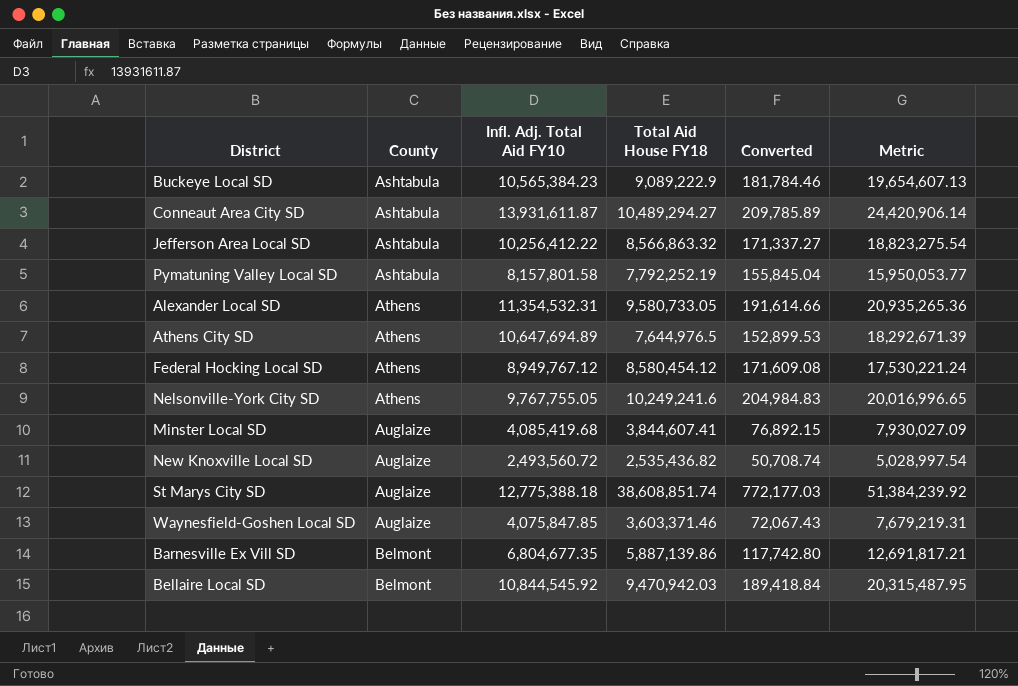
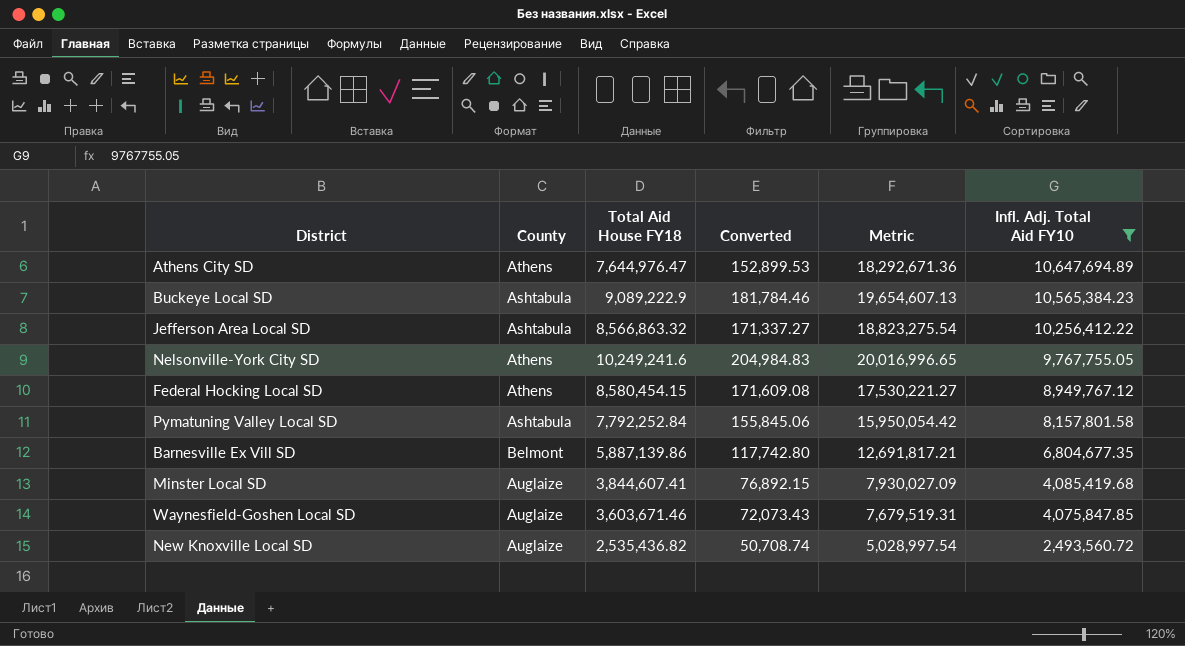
filter: none -> Infl. Adj. Total Aid FY10 <= 10,647,694.89
row order: County ascending -> Infl. Adj. Total Aid FY10 descending
column Infl. Adj. Total Aid FY10 | position: 3 -> 6
Athens City SD | Total Aid House FY18: 7,644,976.5 -> 7,644,976.47
Athens City SD | Metric: 18,292,671.39 -> 18,292,671.36
Federal Hocking Local SD | Total Aid House FY18: 8,580,454.12 -> 8,580,454.15
Federal Hocking Local SD | Metric: 17,530,221.24 -> 17,530,221.27
Pymatuning Valley Local SD | Total Aid House FY18: 7,792,252.19 -> 7,792,252.84
Pymatuning Valley Local SD | Converted: 155,845.04 -> 155,845.06
Pymatuning Valley Local SD | Metric: 15,950,053.77 -> 15,950,054.42
Waynesfield-Goshen Local SD | Total Aid House FY18: 3,603,371.46 -> 3,603,671.46
Waynesfield-Goshen Local SD | Converted: 72,067.43 -> 72,073.43
Waynesfield-Goshen Local SD | Metric: 7,679,219.31 -> 7,679,519.31

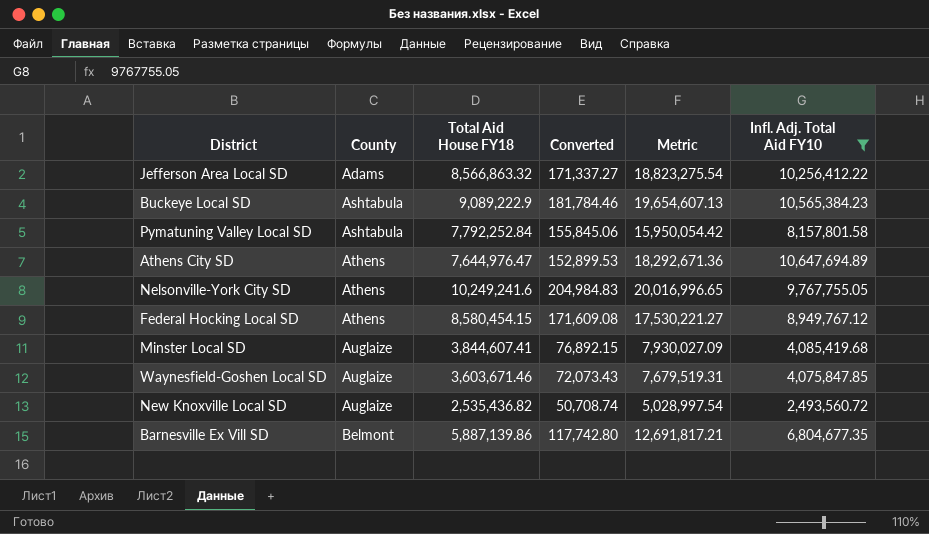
row order: Infl. Adj. Total Aid FY10 descending -> County ascending
Jefferson Area Local SD | County: Ashtabula -> Adams

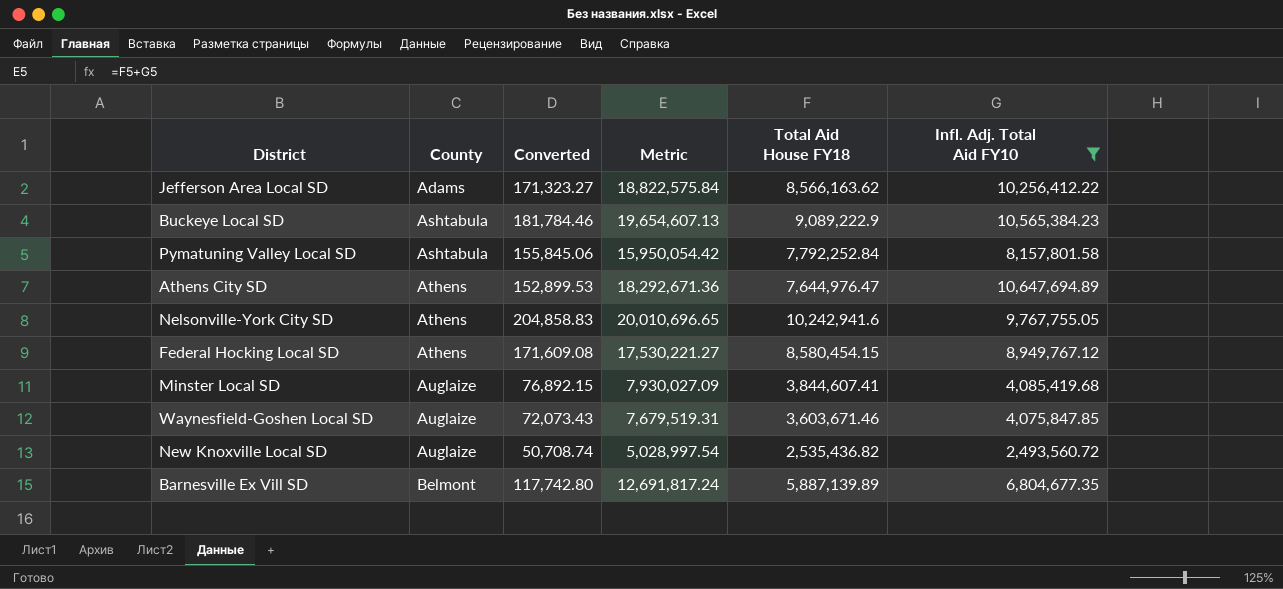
column Total Aid House FY18 | position: 3 -> 5
Jefferson Area Local SD | Converted: 171,337.27 -> 171,323.27
Jefferson Area Local SD | Metric: 18,823,275.54 -> 18,822,575.84
Jefferson Area Local SD | Total Aid House FY18: 8,566,863.32 -> 8,566,163.62
Nelsonville-York City SD | Converted: 204,984.83 -> 204,858.83
Nelsonville-York City SD | Metric: 20,016,996.65 -> 20,010,696.65
Nelsonville-York City SD | Total Aid House FY18: 10,249,241.6 -> 10,242,941.6
Barnesville Ex Vill SD | Metric: 12,691,817.21 -> 12,691,817.24
Barnesville Ex Vill SD | Total Aid House FY18: 5,887,139.86 -> 5,887,139.89

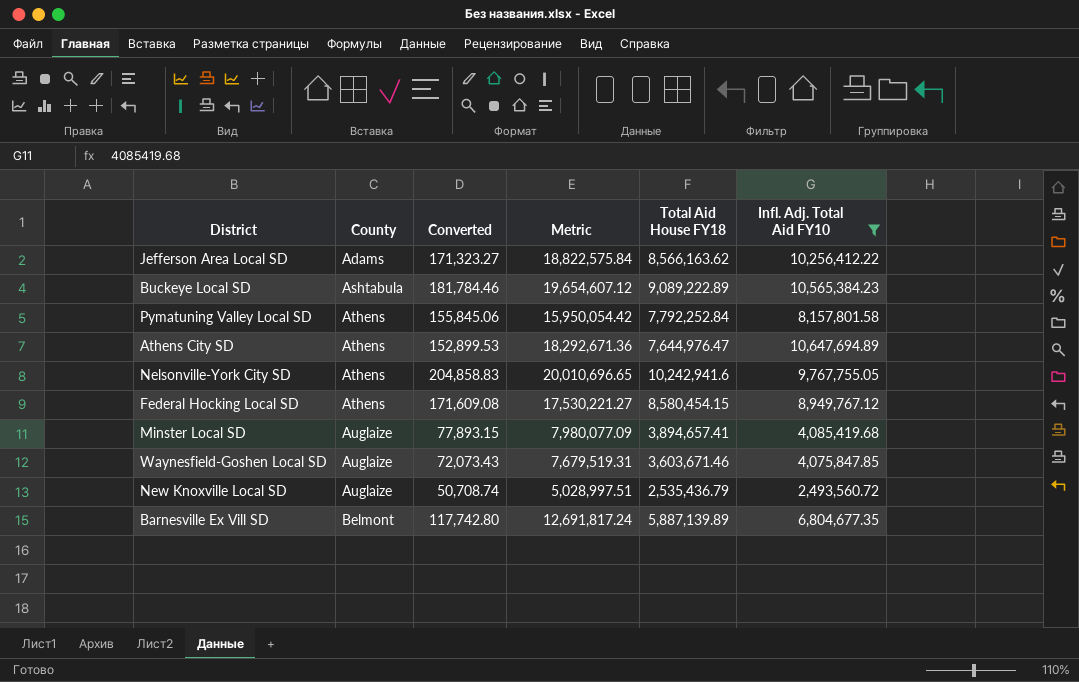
Buckeye Local SD | Metric: 19,654,607.13 -> 19,654,607.12
Buckeye Local SD | Total Aid House FY18: 9,089,222.9 -> 9,089,222.89
Pymatuning Valley Local SD | County: Ashtabula -> Athens
Minster Local SD | Converted: 76,892.15 -> 77,893.15
Minster Local SD | Metric: 7,930,027.09 -> 7,980,077.09
Minster Local SD | Total Aid House FY18: 3,844,607.41 -> 3,894,657.41
New Knoxville Local SD | Metric: 5,028,997.54 -> 5,028,997.51
New Knoxville Local SD | Total Aid House FY18: 2,535,436.82 -> 2,535,436.79

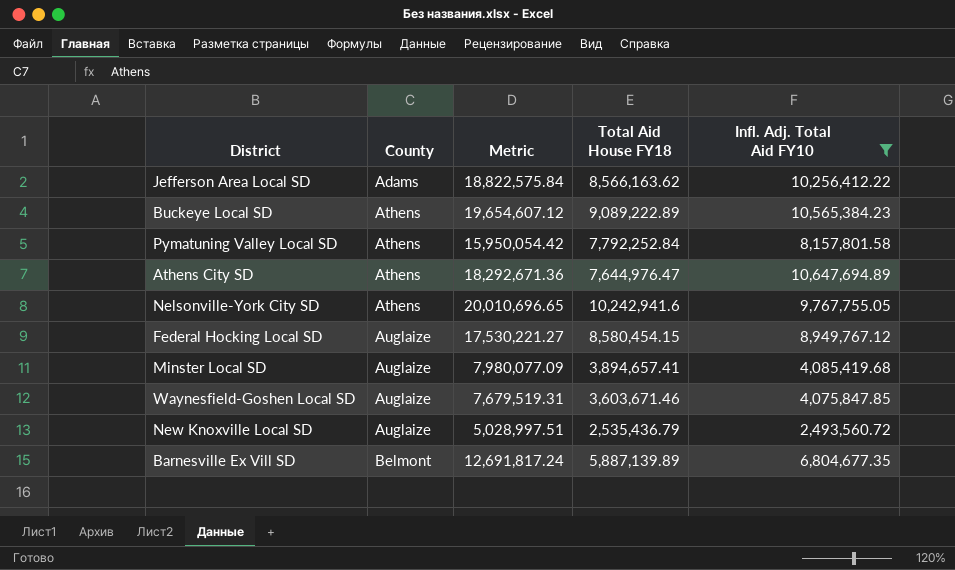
column Converted | formula: [Total Aid House FY18] * 0.02 -> none
Buckeye Local SD | County: Ashtabula -> Athens
Federal Hocking Local SD | County: Athens -> Auglaize

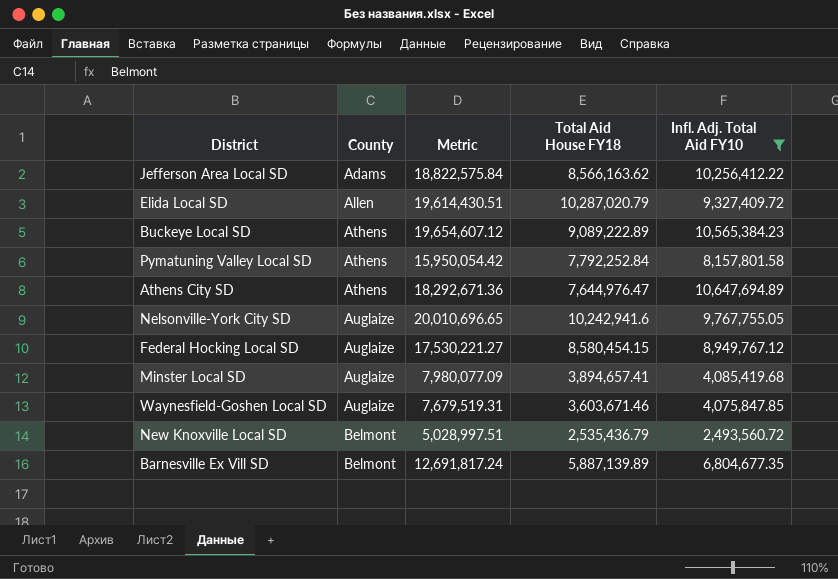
row Elida Local SD: none -> Allen | 19,614,430.51 | 10,287,020.79 | 9,327,409.72
Nelsonville-York City SD | County: Athens -> Auglaize
New Knoxville Local SD | County: Auglaize -> Belmont

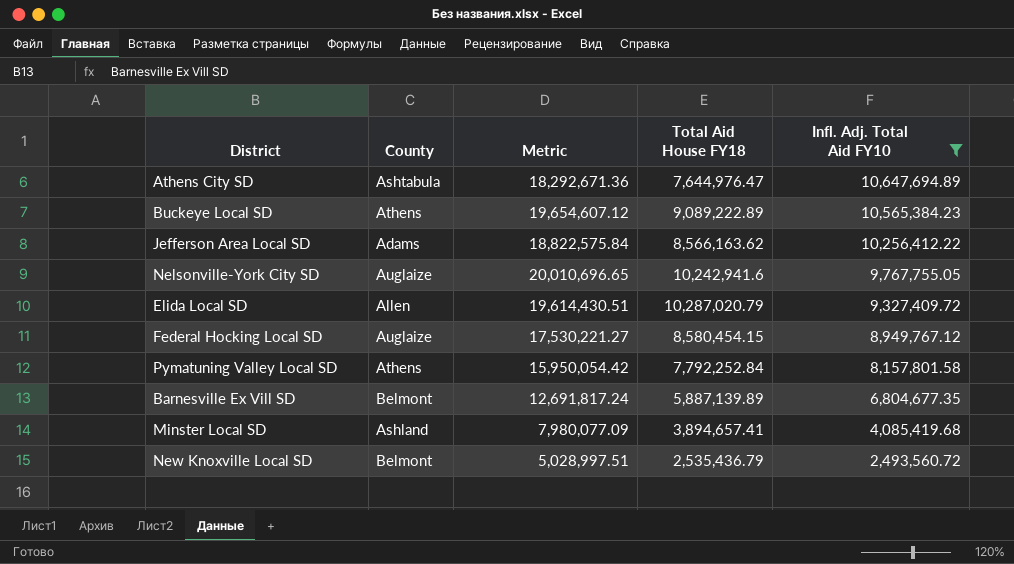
row order: County ascending -> Infl. Adj. Total Aid FY10 descending
row Waynesfield-Goshen Local SD: Auglaize | 7,679,519.31 | 3,603,671.46 | 4,075,847.85 -> none
Athens City SD | County: Athens -> Ashtabula
Minster Local SD | County: Auglaize -> Ashland

